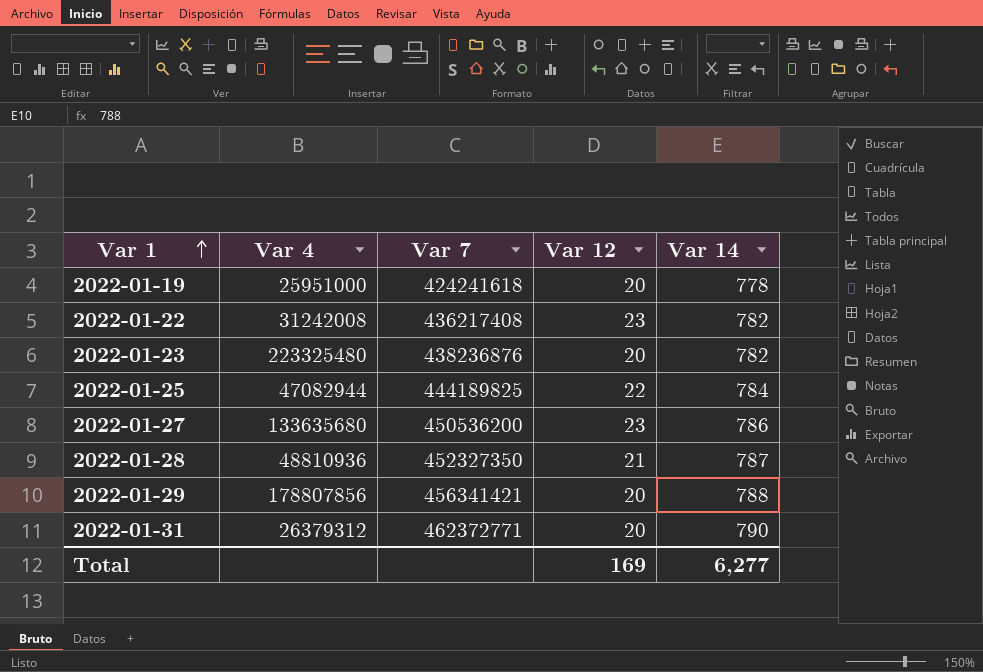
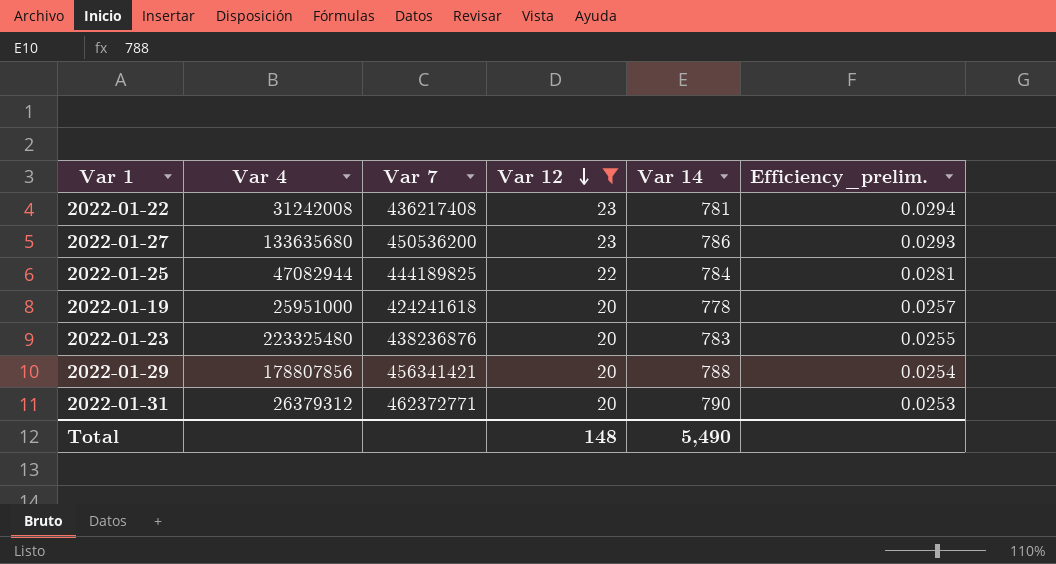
filter: none -> Var 12 != 21
row order: Var 1 ascending -> Var 12 descending
column Efficiency_prelim. | formula: none -> [Var 12] / [Var 14]
2022-01-22 | Var 14: 782 -> 781
2022-01-23 | Var 14: 782 -> 783
Total | Var 12: 169 -> 148
Total | Var 14: 6,277 -> 5,490

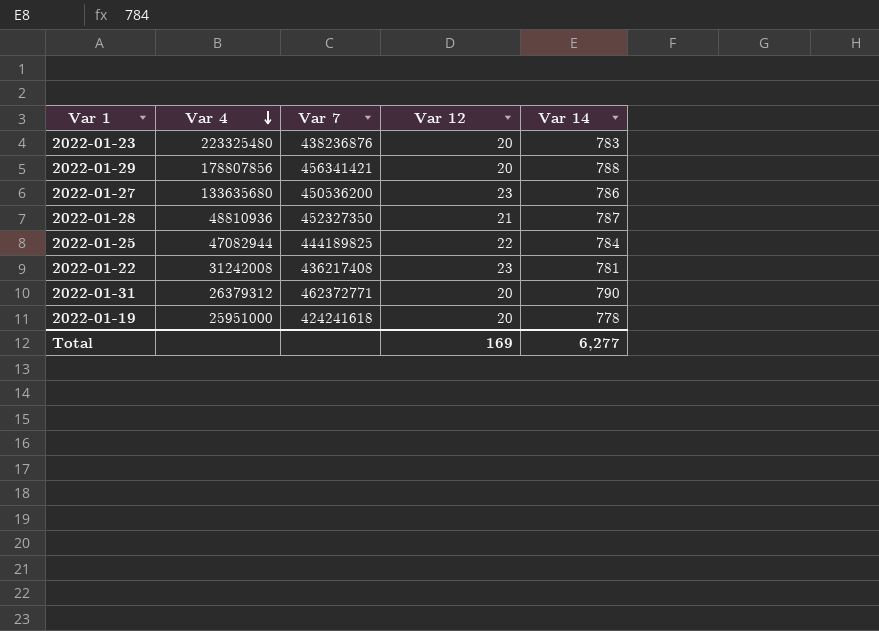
filter: Var 12 != 21 -> none
row order: Var 12 descending -> Var 4 descending
column Efficiency_prelim. | formula: [Var 12] / [Var 14] -> none
Total | Var 12: 148 -> 169
Total | Var 14: 5,490 -> 6,277

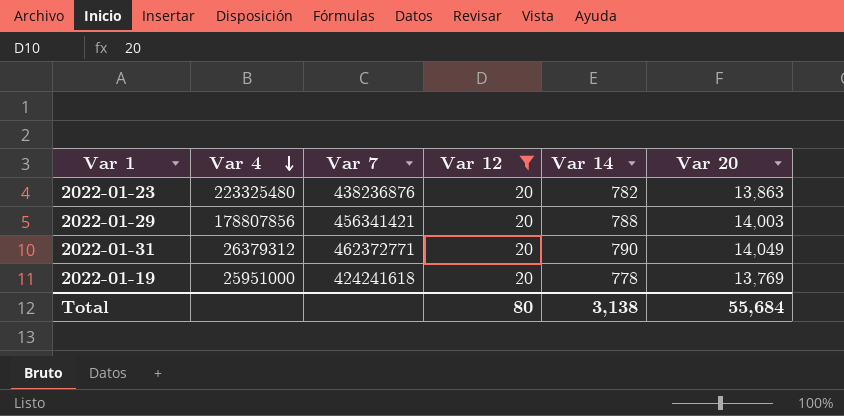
filter: none -> Var 12 = 20
column Var 20 | position: none -> 6
2022-01-23 | Var 14: 783 -> 782
Total | Var 12: 169 -> 80
Total | Var 14: 6,277 -> 3,138

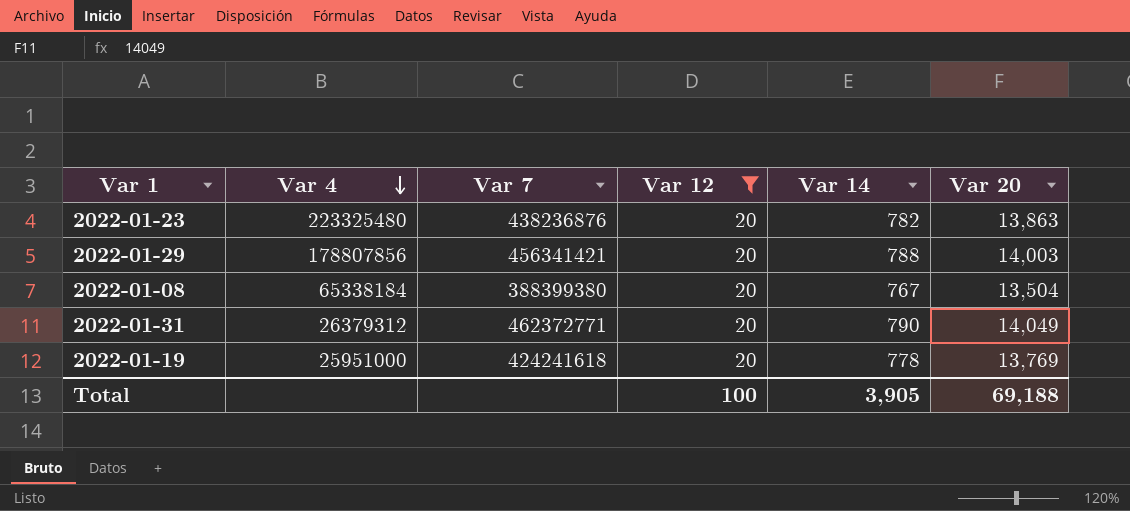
row 2022-01-08: none -> 65338184 | 388399380 | 20 | 767 | 13,504
Total | Var 12: 80 -> 100
Total | Var 14: 3,138 -> 3,905
Total | Var 20: 55,684 -> 69,188

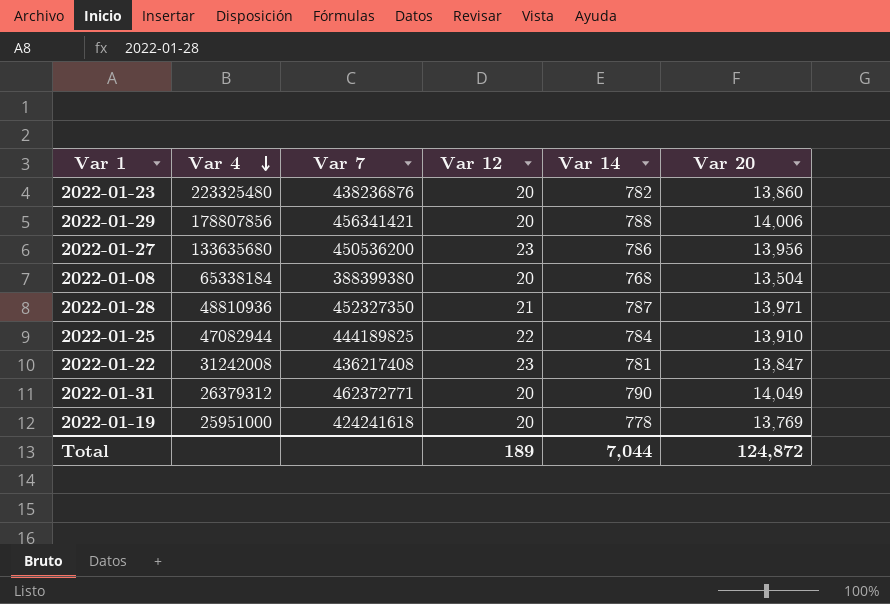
filter: Var 12 = 20 -> none
2022-01-23 | Var 20: 13,863 -> 13,860
2022-01-29 | Var 20: 14,003 -> 14,006
2022-01-08 | Var 14: 767 -> 768
Total | Var 12: 100 -> 189
Total | Var 14: 3,905 -> 7,044
Total | Var 20: 69,188 -> 124,872

